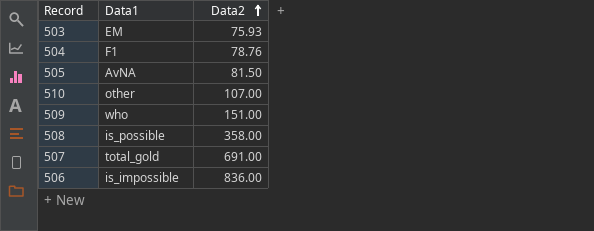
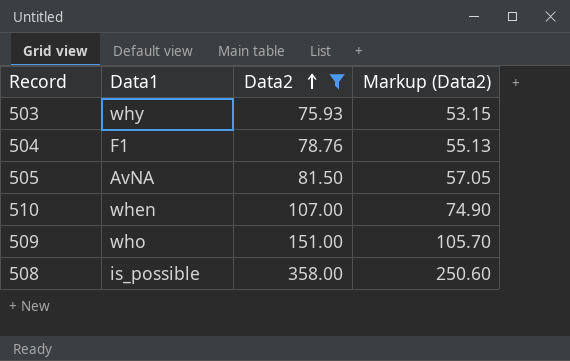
filter: none -> Data2 <= 358.00
column Markup (Data2) | formula: none -> [Data2] * 0.7
503 | Data1: EM -> why
510 | Data1: other -> when

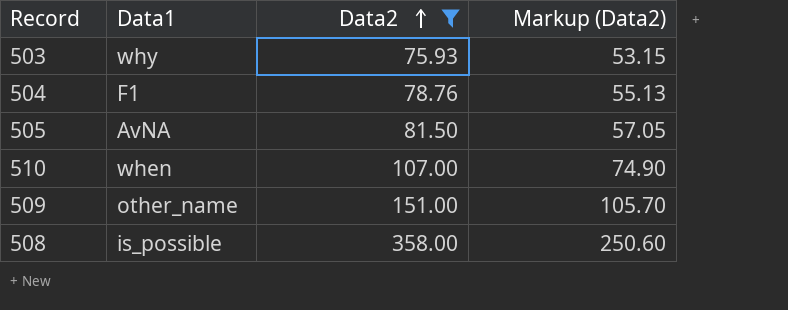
509 | Data1: who -> other_name

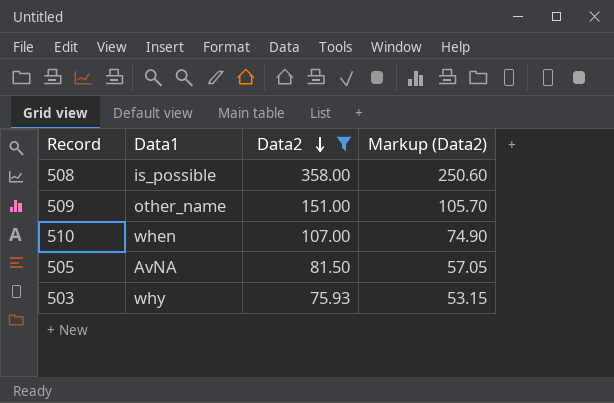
row order: Data2 ascending -> Data2 descending
row 504: F1 | 78.76 | 55.13 -> none

